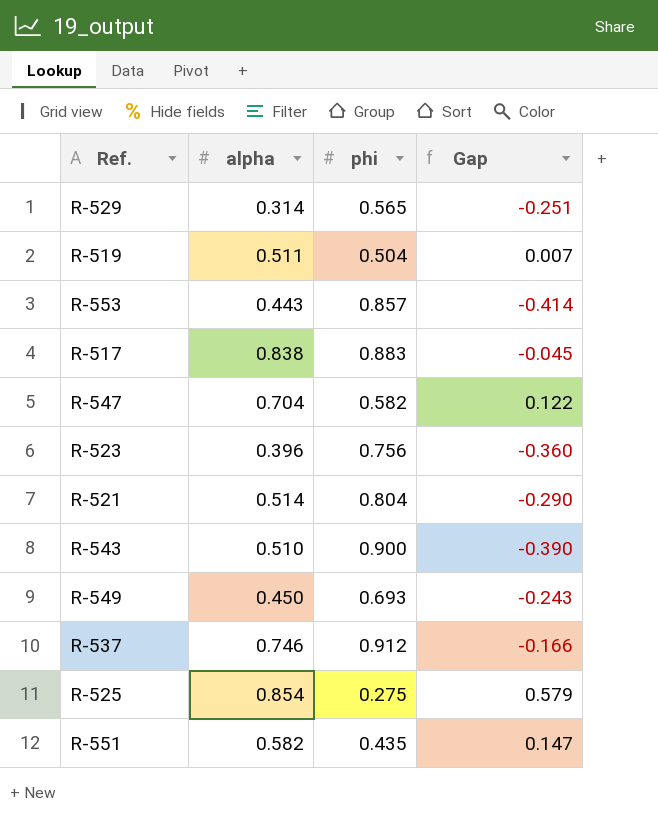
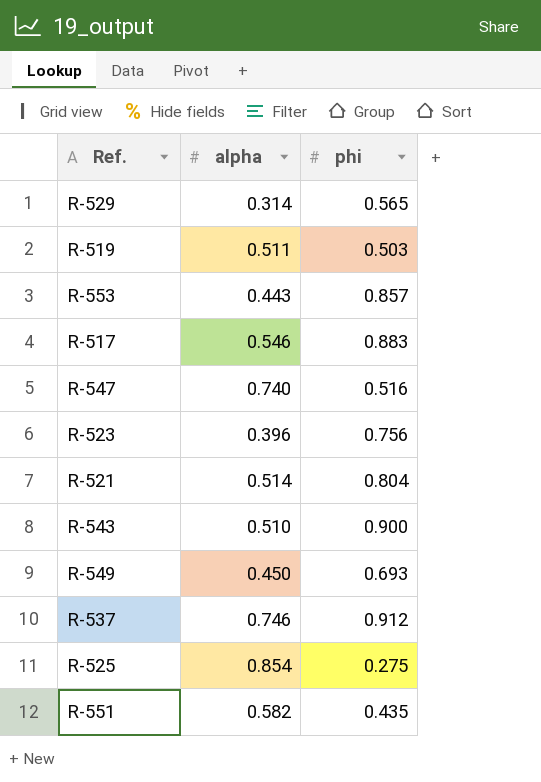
column Gap | formula: [alpha] - [phi] -> none
R-519 | phi: 0.504 -> 0.503
R-517 | alpha: 0.838 -> 0.546
R-547 | alpha: 0.704 -> 0.740
R-547 | phi: 0.582 -> 0.516

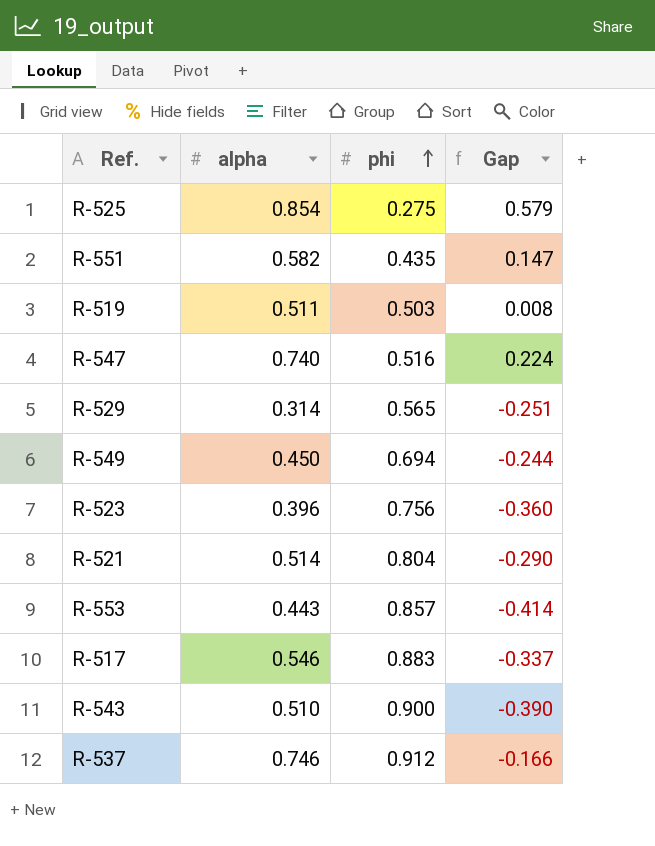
row order: none -> phi ascending
column Gap | formula: none -> [alpha] - [phi]
R-549 | phi: 0.693 -> 0.694

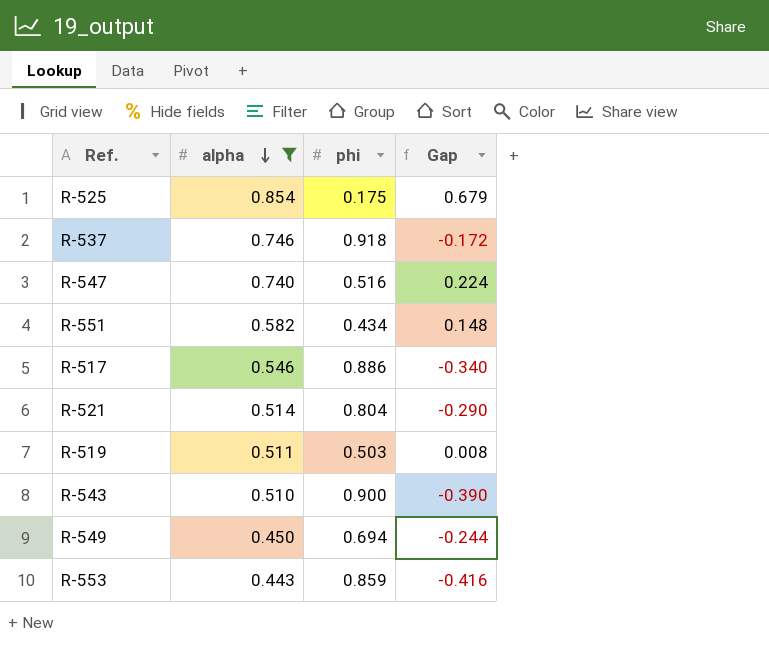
filter: none -> alpha >= 0.443
row order: phi ascending -> alpha descending
R-525 | phi: 0.275 -> 0.175
R-525 | Gap: 0.579 -> 0.679
R-537 | phi: 0.912 -> 0.918
R-537 | Gap: -0.166 -> -0.172
R-551 | phi: 0.435 -> 0.434
R-551 | Gap: 0.147 -> 0.148
R-517 | phi: 0.883 -> 0.886
R-517 | Gap: -0.337 -> -0.340
R-553 | phi: 0.857 -> 0.859
R-553 | Gap: -0.414 -> -0.416

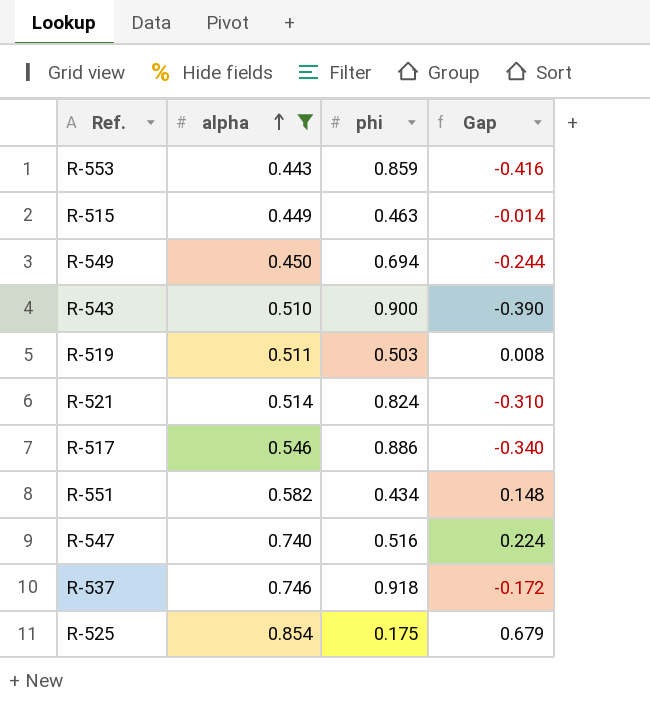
row order: alpha descending -> alpha ascending
row R-515: none -> 0.449 | 0.463 | -0.014
R-521 | phi: 0.804 -> 0.824
R-521 | Gap: -0.290 -> -0.310

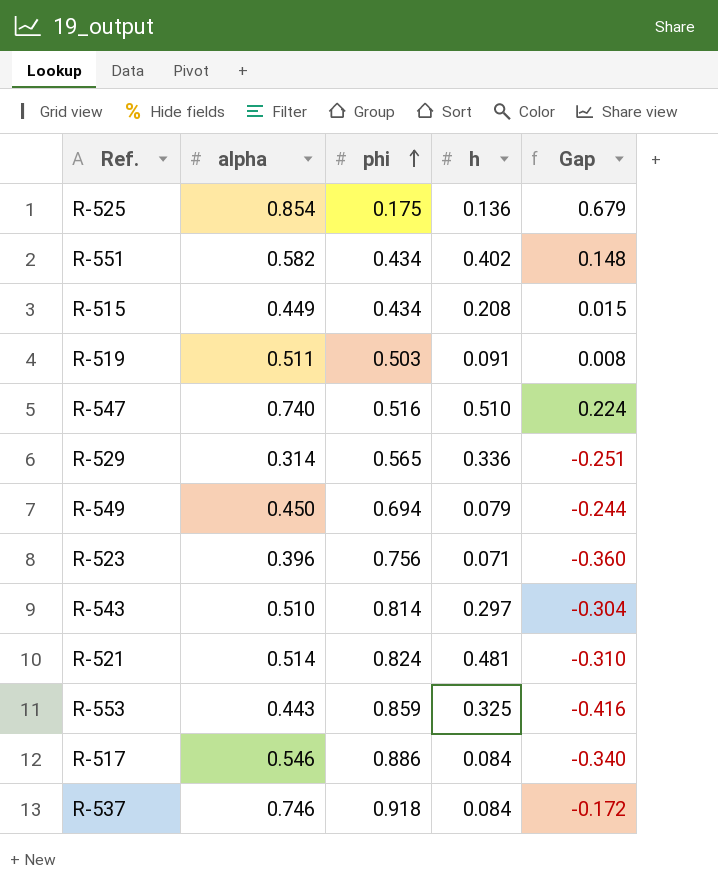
filter: alpha >= 0.443 -> none
row order: alpha ascending -> phi ascending
column h | position: none -> 4
R-515 | phi: 0.463 -> 0.434
R-515 | Gap: -0.014 -> 0.015
R-543 | phi: 0.900 -> 0.814
R-543 | Gap: -0.390 -> -0.304

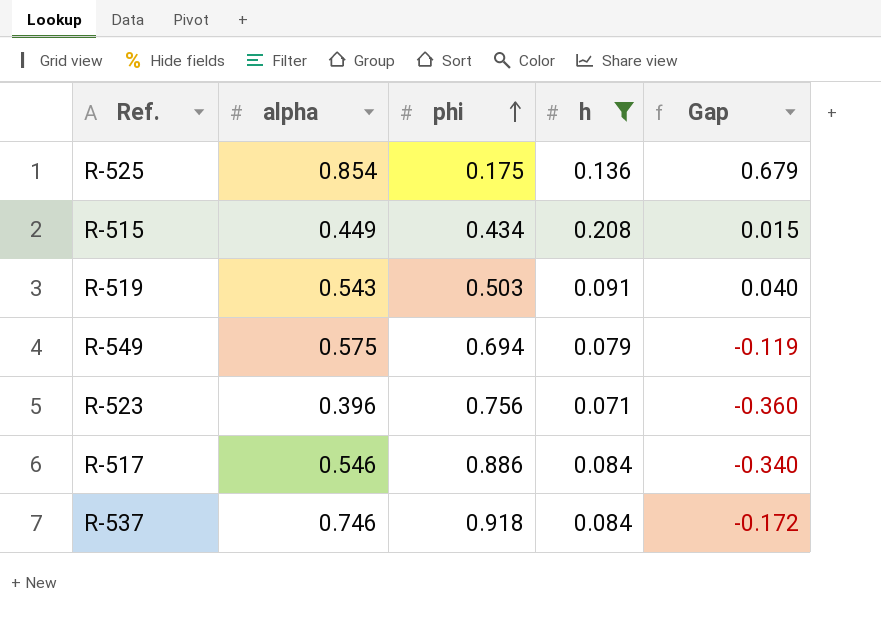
filter: none -> h <= 0.208
R-519 | alpha: 0.511 -> 0.543
R-519 | Gap: 0.008 -> 0.040
R-549 | alpha: 0.450 -> 0.575
R-549 | Gap: -0.244 -> -0.119

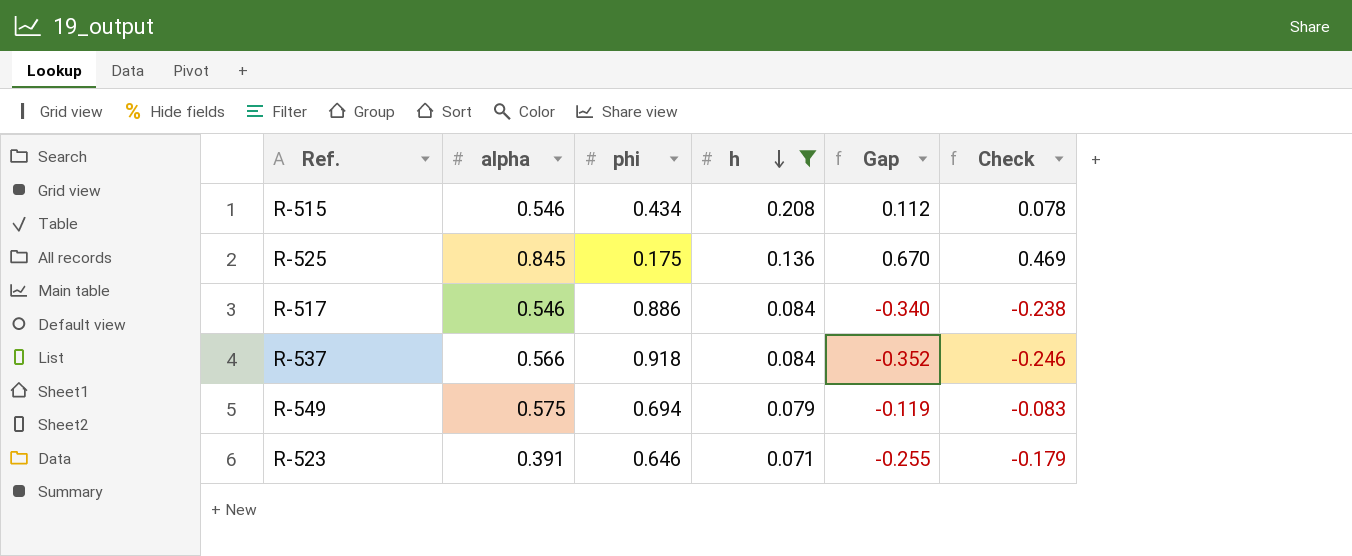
row order: phi ascending -> h descending
column Check | formula: none -> [Gap] * 0.7
row R-519: 0.543 | 0.503 | 0.091 | 0.040 -> none
R-515 | alpha: 0.449 -> 0.546
R-515 | Gap: 0.015 -> 0.112
R-525 | alpha: 0.854 -> 0.845
R-525 | Gap: 0.679 -> 0.670
R-537 | alpha: 0.746 -> 0.566
R-537 | Gap: -0.172 -> -0.352
R-523 | alpha: 0.396 -> 0.391
R-523 | phi: 0.756 -> 0.646
R-523 | Gap: -0.360 -> -0.255

